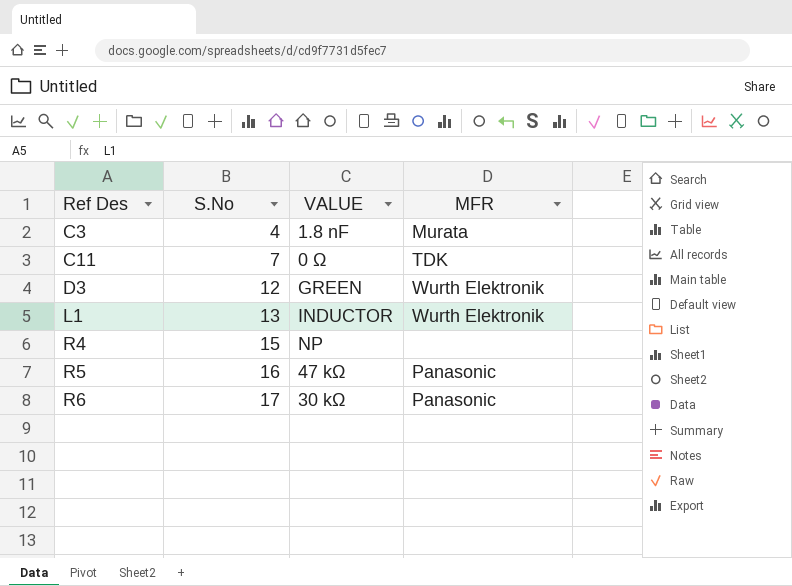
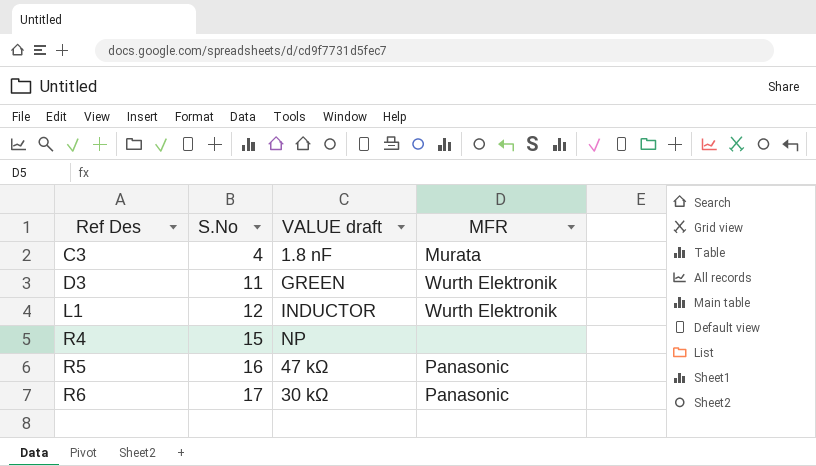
column name: VALUE -> VALUE draft
row C11: 7 | 0 Ω | TDK -> none
D3 | S.No: 12 -> 11
L1 | S.No: 13 -> 12

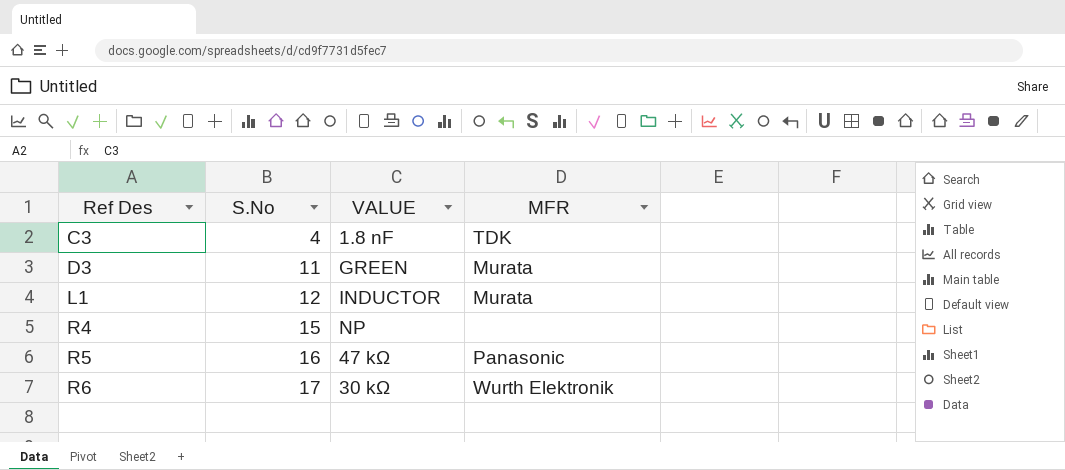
column name: VALUE draft -> VALUE
C3 | MFR: Murata -> TDK
D3 | MFR: Wurth Elektronik -> Murata
L1 | MFR: Wurth Elektronik -> Murata
R6 | MFR: Panasonic -> Wurth Elektronik

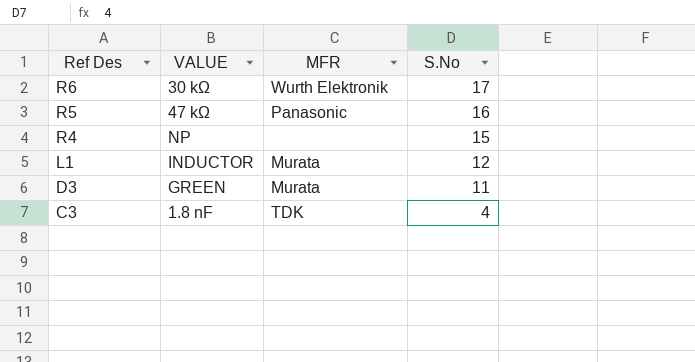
row order: Ref Des ascending -> Ref Des descending
column S.No | position: 2 -> 4

